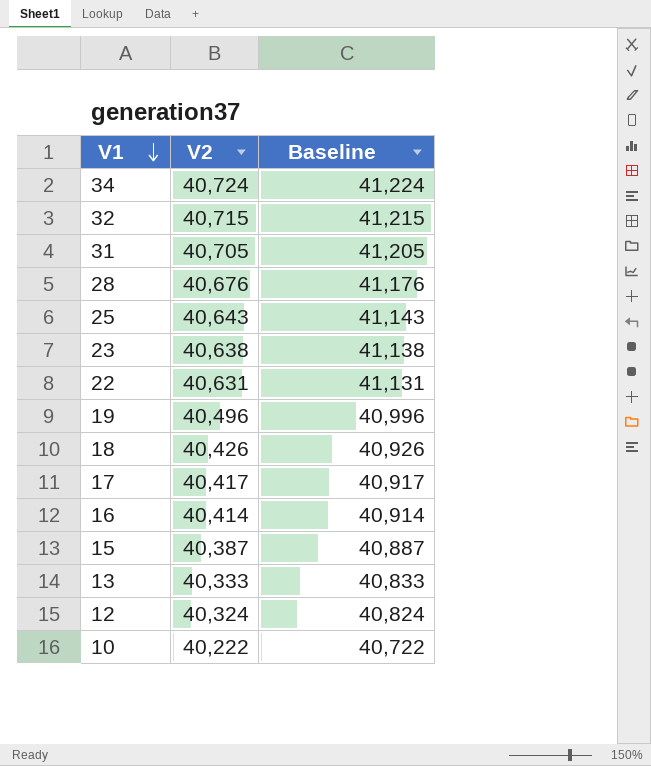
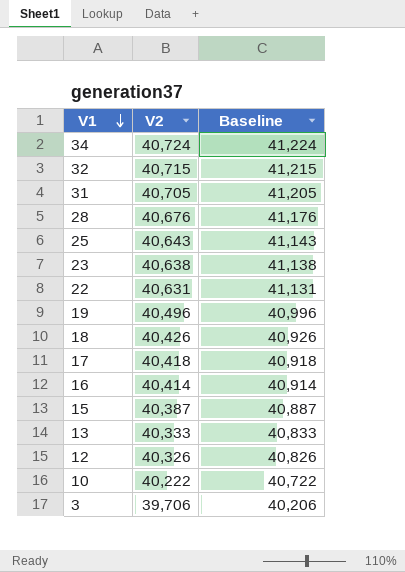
17 | V2: 40,417 -> 40,418
17 | Baseline: 40,917 -> 40,918
12 | V2: 40,324 -> 40,326
12 | Baseline: 40,824 -> 40,826
row 3: none -> 39,706 | 40,206

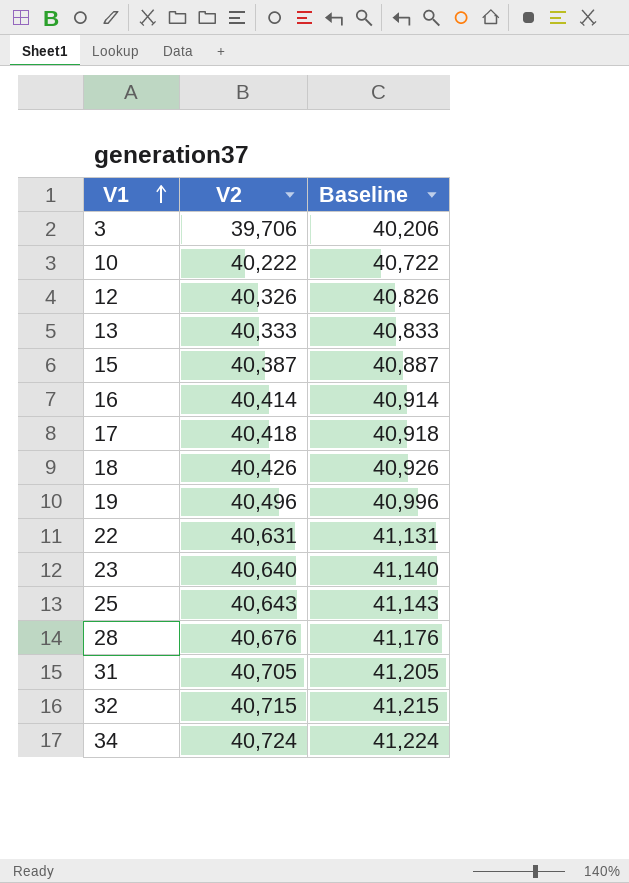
row order: V1 descending -> V1 ascending
23 | V2: 40,638 -> 40,640
23 | Baseline: 41,138 -> 41,140

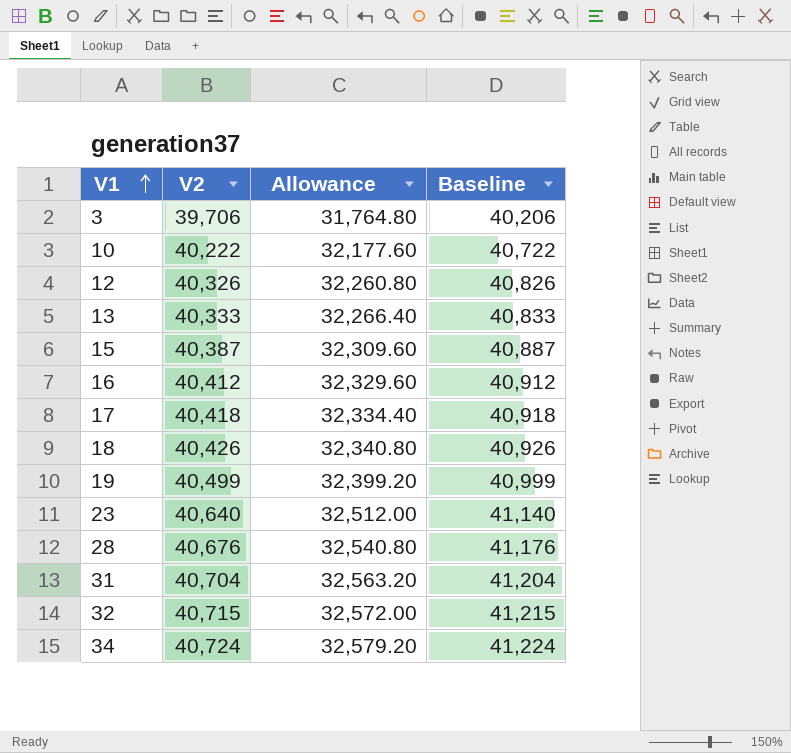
column Allowance | formula: none -> [V2] * 0.8
row 22: 40,631 | 41,131 -> none
row 25: 40,643 | 41,143 -> none
16 | V2: 40,414 -> 40,412
16 | Baseline: 40,914 -> 40,912
19 | V2: 40,496 -> 40,499
19 | Baseline: 40,996 -> 40,999
31 | V2: 40,705 -> 40,704
31 | Baseline: 41,205 -> 41,204

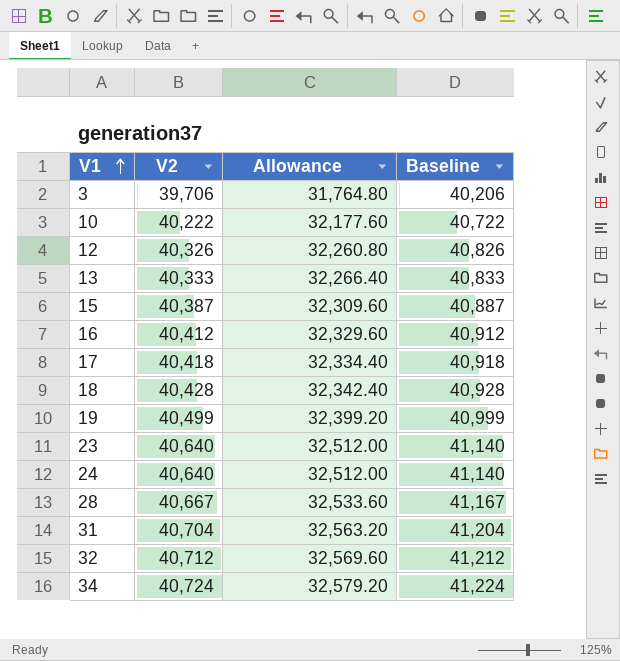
18 | V2: 40,426 -> 40,428
18 | Allowance: 32,340.80 -> 32,342.40
18 | Baseline: 40,926 -> 40,928
row 24: none -> 40,640 | 32,512.00 | 41,140
28 | V2: 40,676 -> 40,667
28 | Allowance: 32,540.80 -> 32,533.60
28 | Baseline: 41,176 -> 41,167
32 | V2: 40,715 -> 40,712
32 | Allowance: 32,572.00 -> 32,569.60
32 | Baseline: 41,215 -> 41,212

